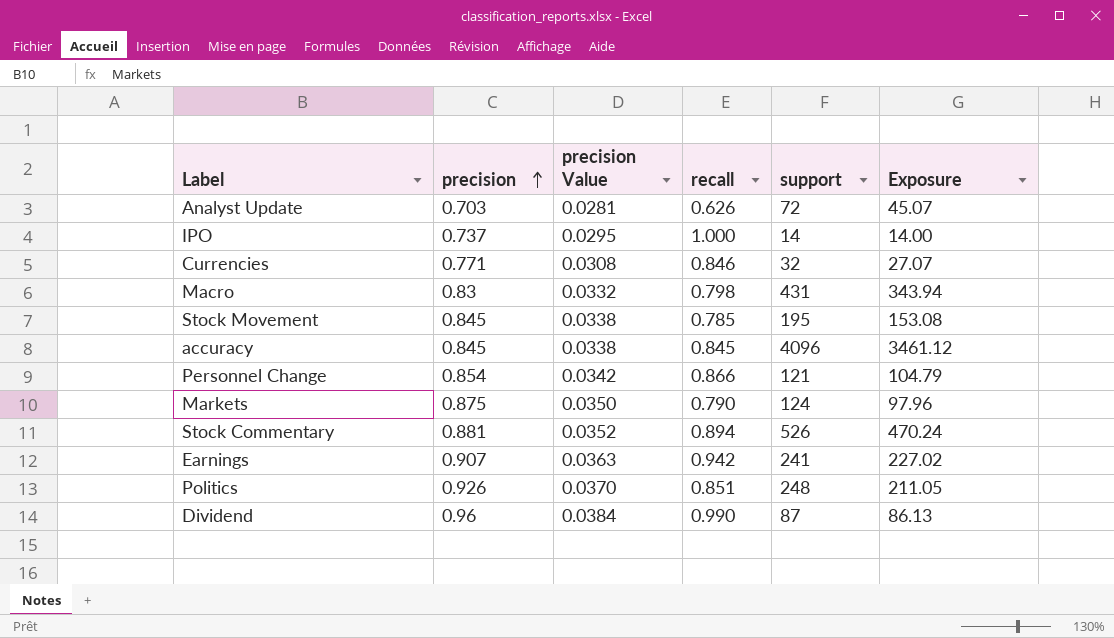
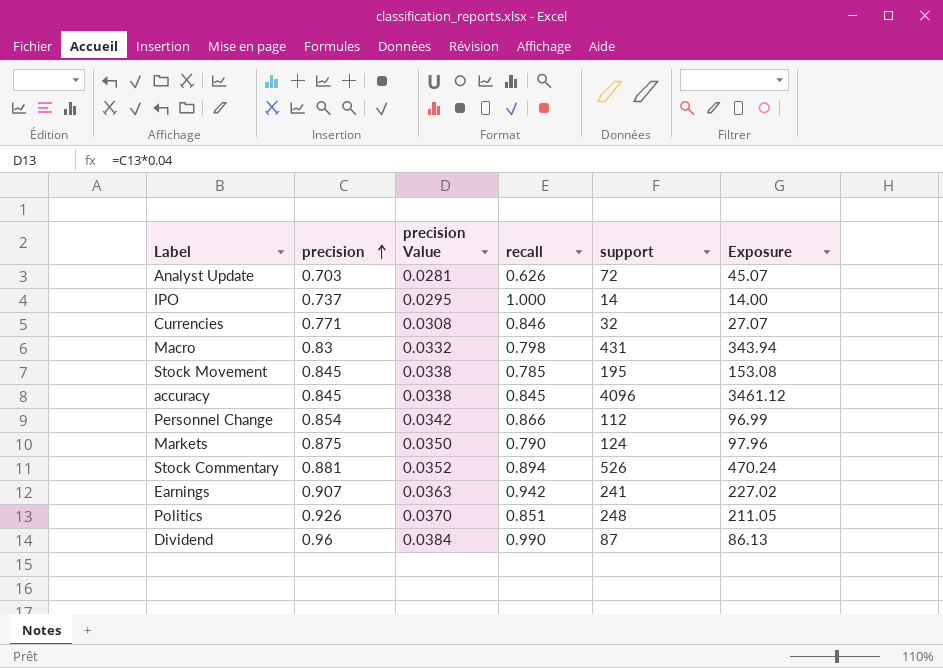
Personnel Change | support: 121 -> 112
Personnel Change | Exposure: 104.79 -> 96.99

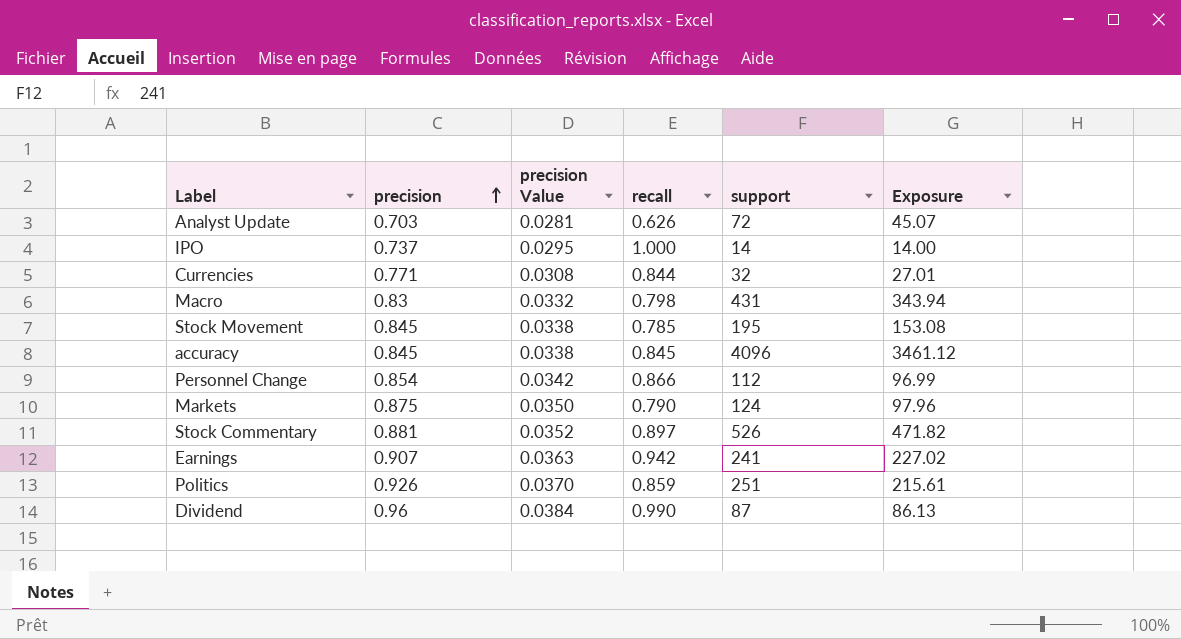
Currencies | recall: 0.846 -> 0.844
Currencies | Exposure: 27.07 -> 27.01
Stock Commentary | recall: 0.894 -> 0.897
Stock Commentary | Exposure: 470.24 -> 471.82
Politics | recall: 0.851 -> 0.859
Politics | support: 248 -> 251
Politics | Exposure: 211.05 -> 215.61

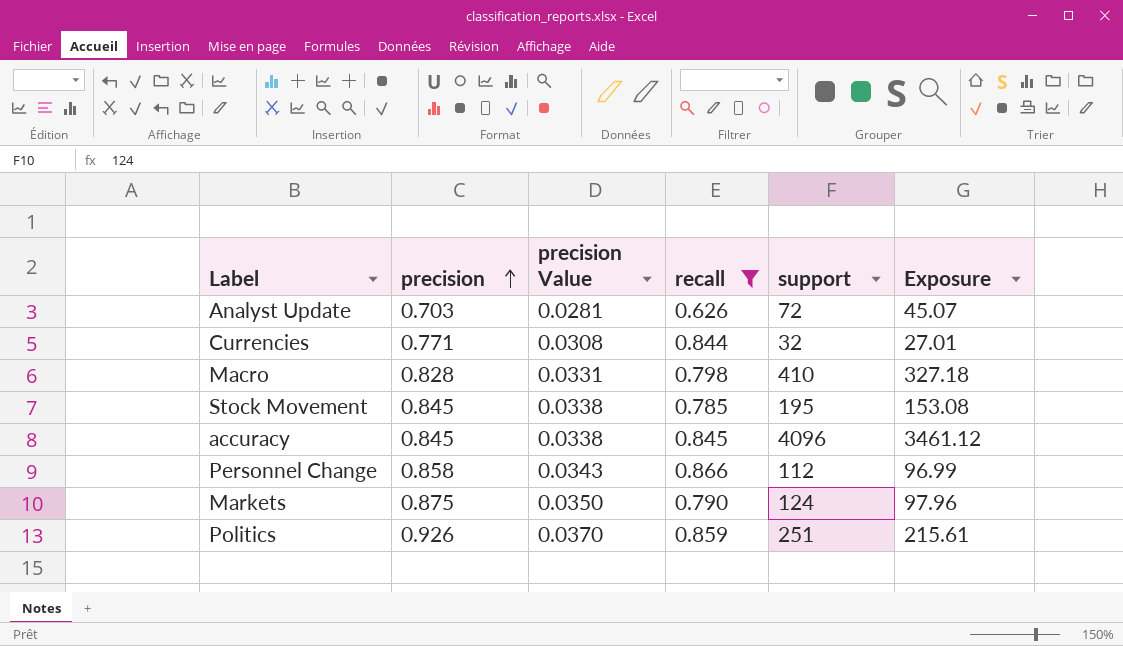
filter: none -> recall <= 0.866
Macro | precision: 0.83 -> 0.828
Macro | precision Value: 0.0332 -> 0.0331
Macro | support: 431 -> 410
Macro | Exposure: 343.94 -> 327.18
Personnel Change | precision: 0.854 -> 0.858
Personnel Change | precision Value: 0.0342 -> 0.0343

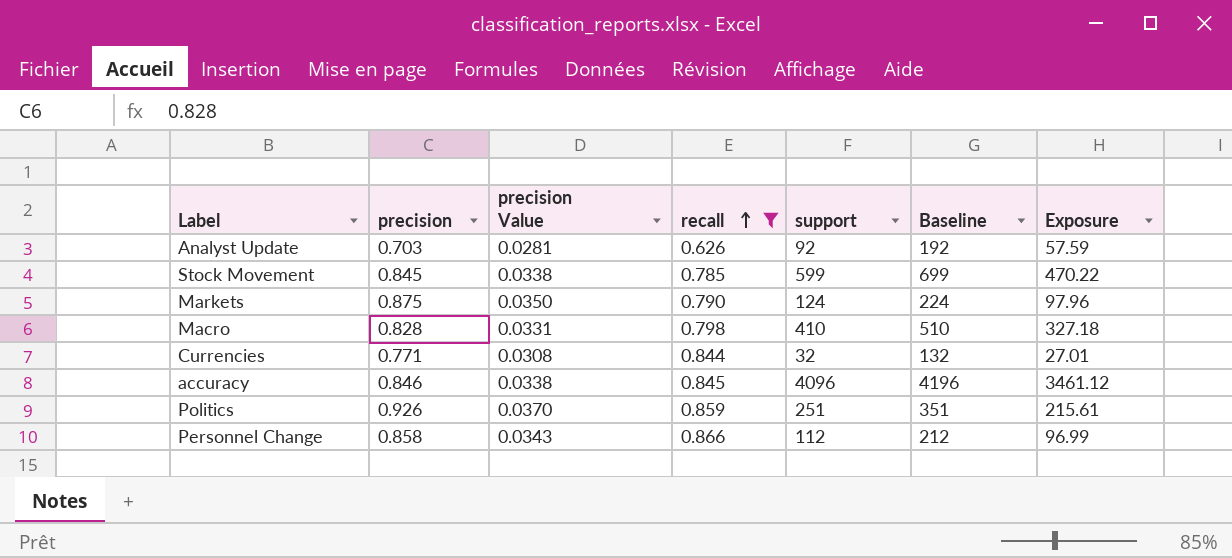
row order: precision ascending -> recall ascending
column Baseline | formula: none -> [support] + 100
Analyst Update | support: 72 -> 92
Analyst Update | Exposure: 45.07 -> 57.59
Stock Movement | support: 195 -> 599
Stock Movement | Exposure: 153.08 -> 470.22
accuracy | precision: 0.845 -> 0.846

